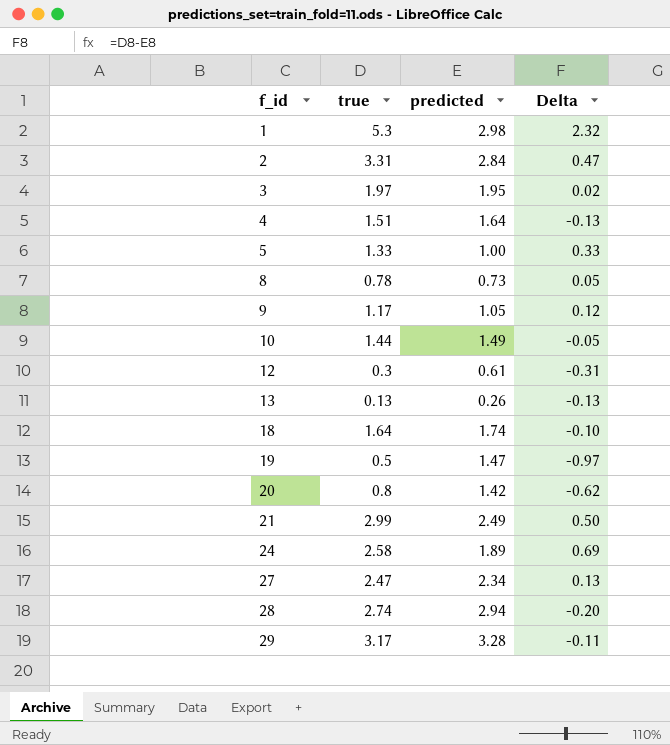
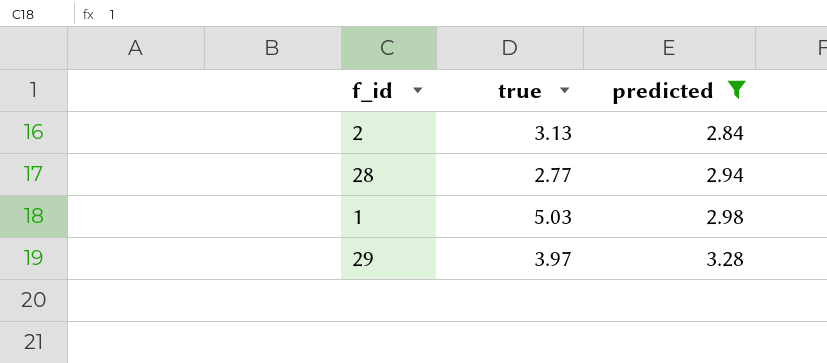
filter: none -> predicted >= 2.84
row order: f_id ascending -> predicted ascending
column Delta | formula: [true] - [predicted] -> none
2 | true: 3.31 -> 3.13
28 | true: 2.74 -> 2.77
1 | true: 5.3 -> 5.03
29 | true: 3.17 -> 3.97

